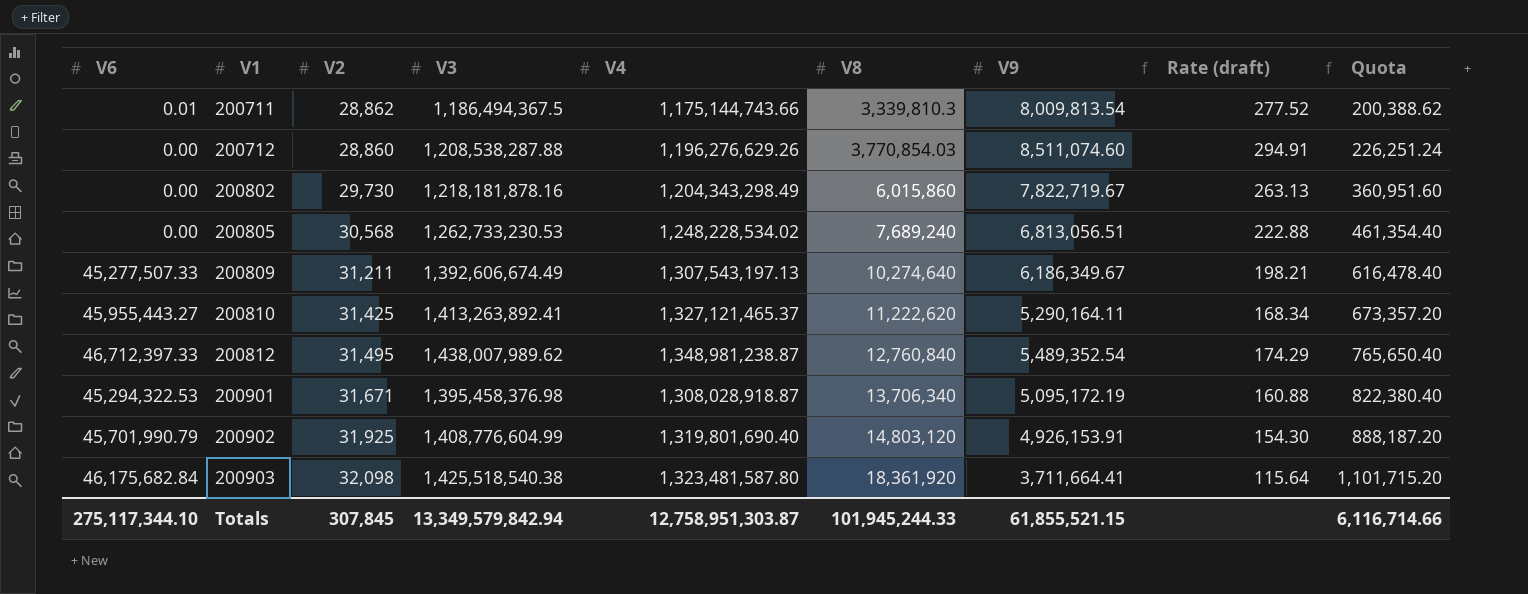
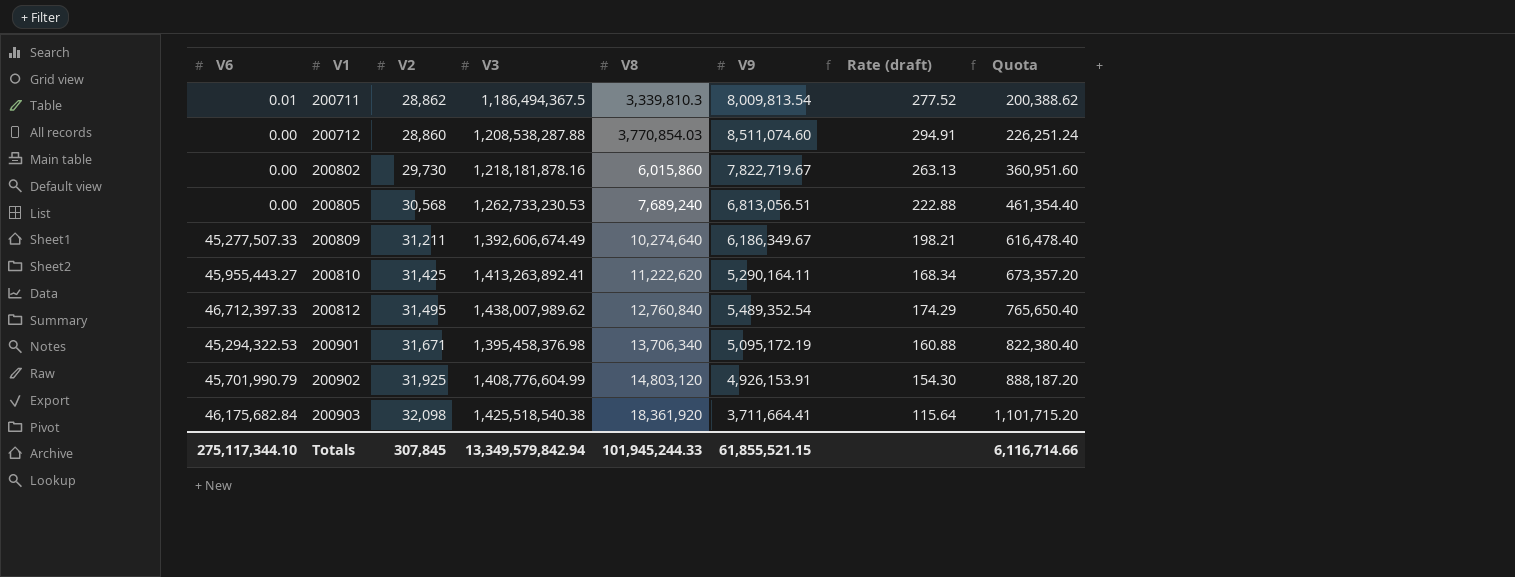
column V4 | position: 5 -> none

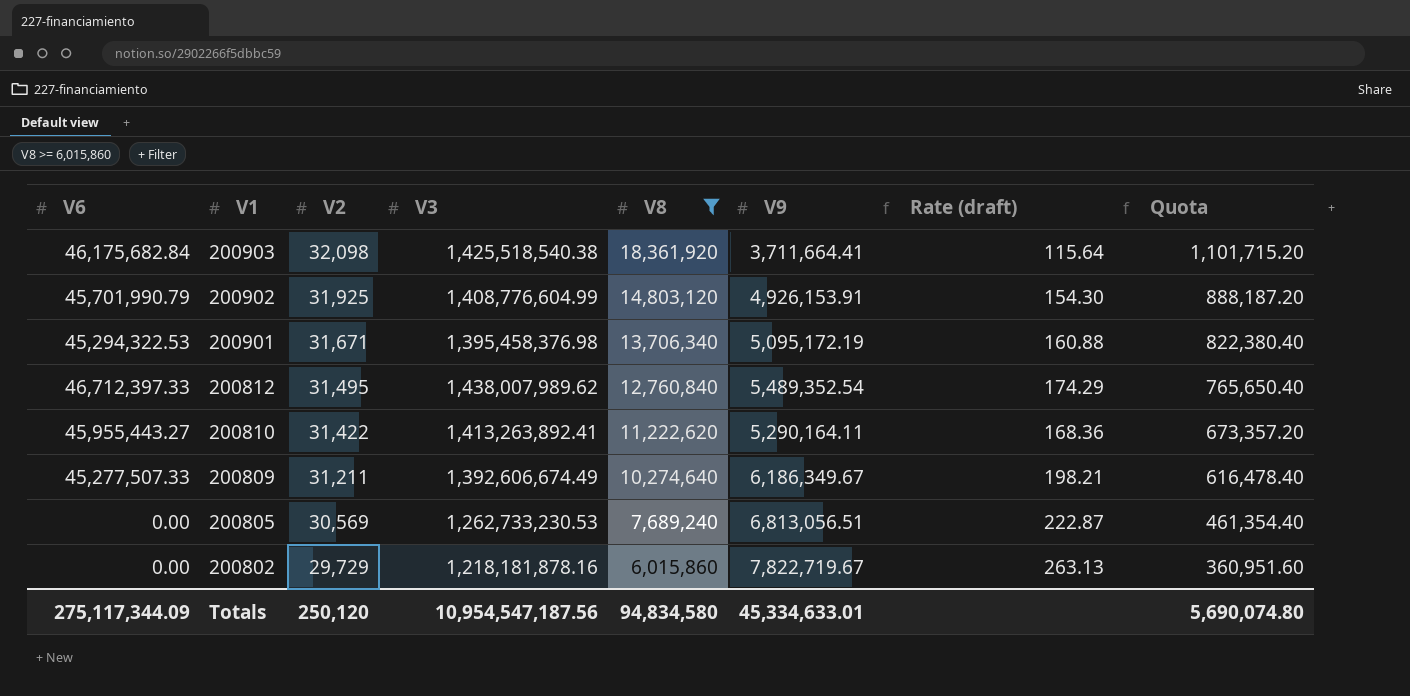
filter: none -> V8 >= 6,015,860
row order: V1 ascending -> V1 descending
200810 | V2: 31,425 -> 31,422
200810 | Rate (draft): 168.34 -> 168.36
200805 | V2: 30,568 -> 30,569
200805 | Rate (draft): 222.88 -> 222.87
200802 | V2: 29,730 -> 29,729
Totals | V6: 275,117,344.10 -> 275,117,344.09
Totals | V2: 307,845 -> 250,120
Totals | V3: 13,349,579,842.94 -> 10,954,547,187.56
Totals | V8: 101,945,244.33 -> 94,834,580
Totals | V9: 61,855,521.15 -> 45,334,633.01
Totals | Quota: 6,116,714.66 -> 5,690,074.80

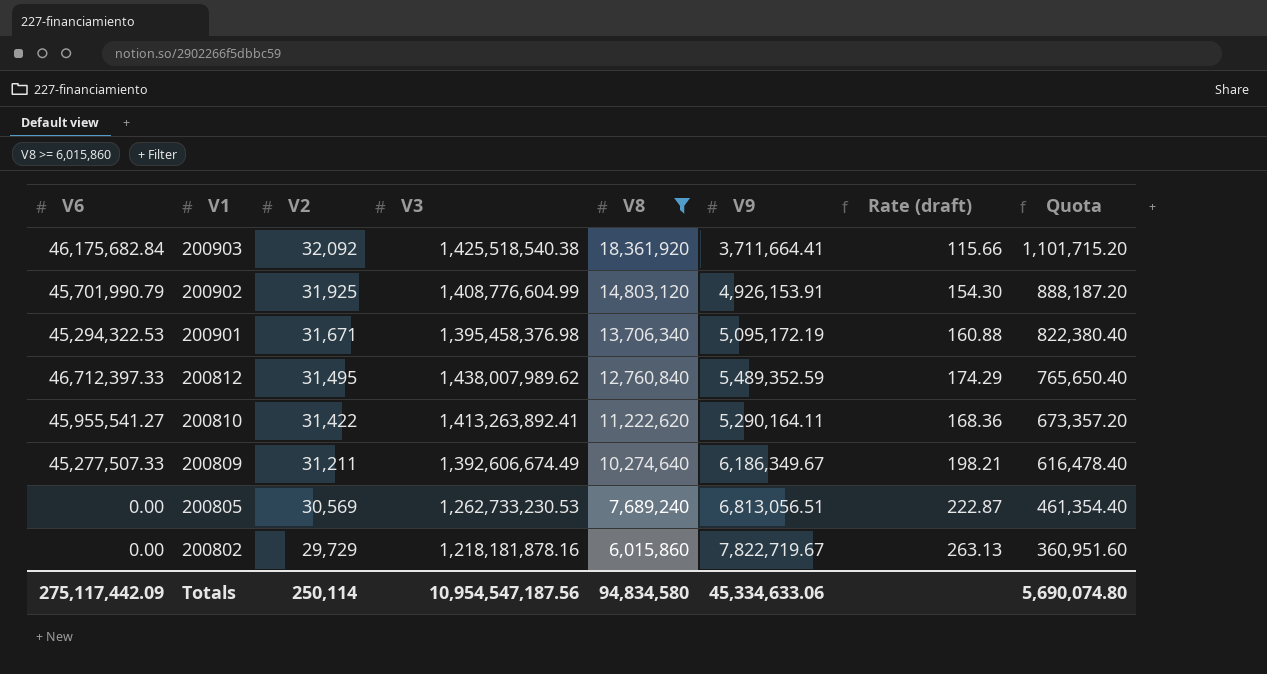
200903 | V2: 32,098 -> 32,092
200903 | Rate (draft): 115.64 -> 115.66
200812 | V9: 5,489,352.54 -> 5,489,352.59
200810 | V6: 45,955,443.27 -> 45,955,541.27
Totals | V6: 275,117,344.09 -> 275,117,442.09
Totals | V2: 250,120 -> 250,114
Totals | V9: 45,334,633.01 -> 45,334,633.06

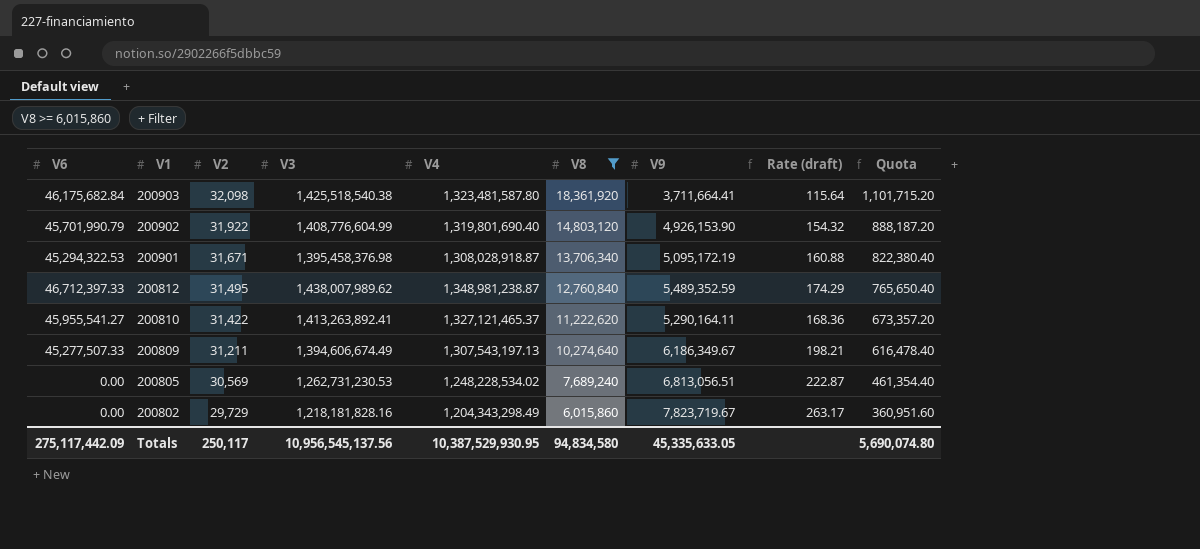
column V4 | position: none -> 5
200903 | V2: 32,092 -> 32,098
200903 | Rate (draft): 115.66 -> 115.64
200902 | V2: 31,925 -> 31,922
200902 | V9: 4,926,153.91 -> 4,926,153.90
200902 | Rate (draft): 154.30 -> 154.32
200809 | V3: 1,392,606,674.49 -> 1,394,606,674.49
200805 | V3: 1,262,733,230.53 -> 1,262,731,230.53
200802 | V3: 1,218,181,878.16 -> 1,218,181,828.16
200802 | V9: 7,822,719.67 -> 7,823,719.67
200802 | Rate (draft): 263.13 -> 263.17
Totals | V2: 250,114 -> 250,117
Totals | V3: 10,954,547,187.56 -> 10,956,545,137.56
Totals | V9: 45,334,633.06 -> 45,335,633.05

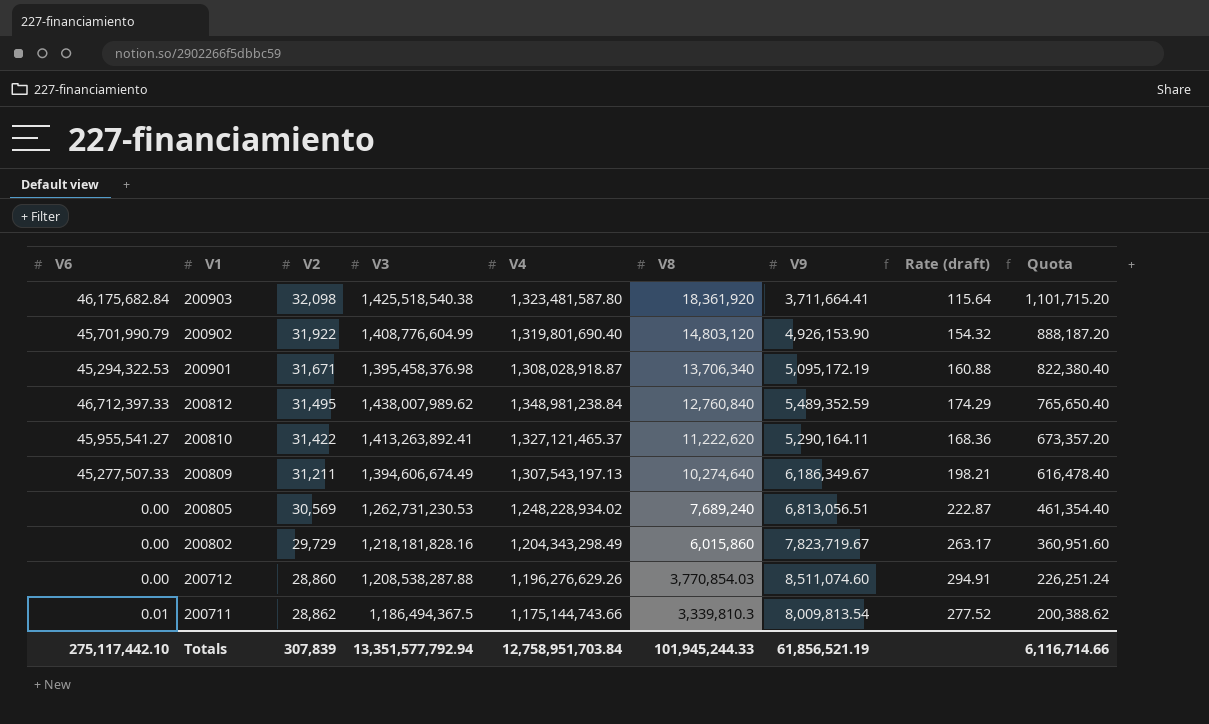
filter: V8 >= 6,015,860 -> none
200812 | V4: 1,348,981,238.87 -> 1,348,981,238.84
200805 | V4: 1,248,228,534.02 -> 1,248,228,934.02
Totals | V6: 275,117,442.09 -> 275,117,442.10
Totals | V2: 250,117 -> 307,839
Totals | V3: 10,956,545,137.56 -> 13,351,577,792.94
Totals | V4: 10,387,529,930.95 -> 12,758,951,703.84
Totals | V8: 94,834,580 -> 101,945,244.33
Totals | V9: 45,335,633.05 -> 61,856,521.19
Totals | Quota: 5,690,074.80 -> 6,116,714.66

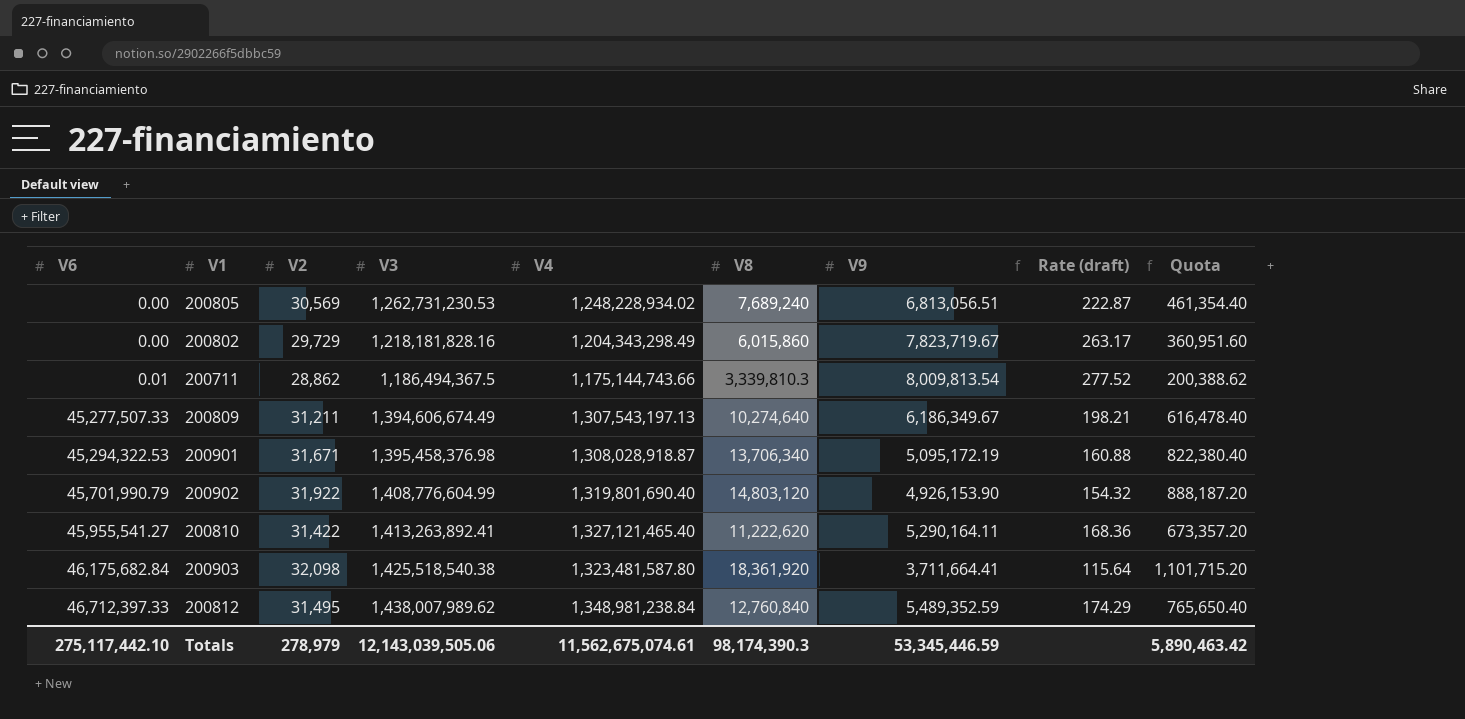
row order: V1 descending -> V6 ascending
row 200712: 0.00 | 28,860 | 1,208,538,287.88 | 1,196,276,629.26 | 3,770,854.03 | 8,511,074.60 | 294.91 | 226,251.24 -> none
200810 | V4: 1,327,121,465.37 -> 1,327,121,465.40
Totals | V2: 307,839 -> 278,979
Totals | V3: 13,351,577,792.94 -> 12,143,039,505.06
Totals | V4: 12,758,951,703.84 -> 11,562,675,074.61
Totals | V8: 101,945,244.33 -> 98,174,390.3
Totals | V9: 61,856,521.19 -> 53,345,446.59
Totals | Quota: 6,116,714.66 -> 5,890,463.42

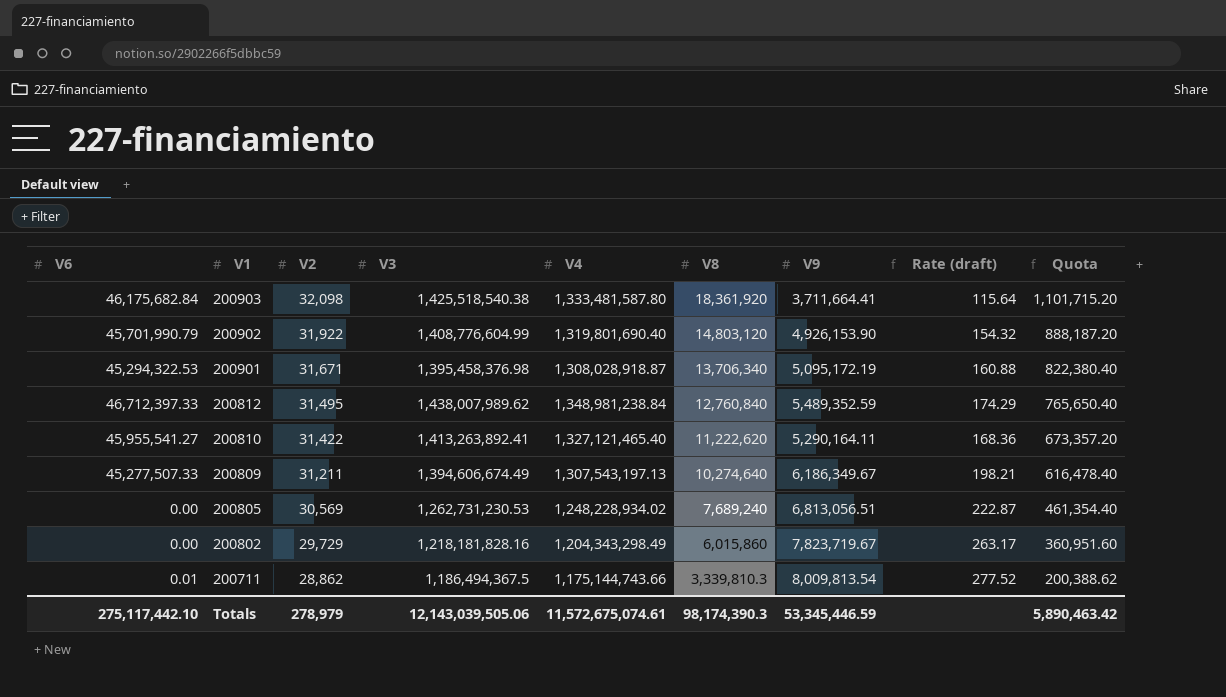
row order: V6 ascending -> V1 descending
200903 | V4: 1,323,481,587.80 -> 1,333,481,587.80
Totals | V4: 11,562,675,074.61 -> 11,572,675,074.61

